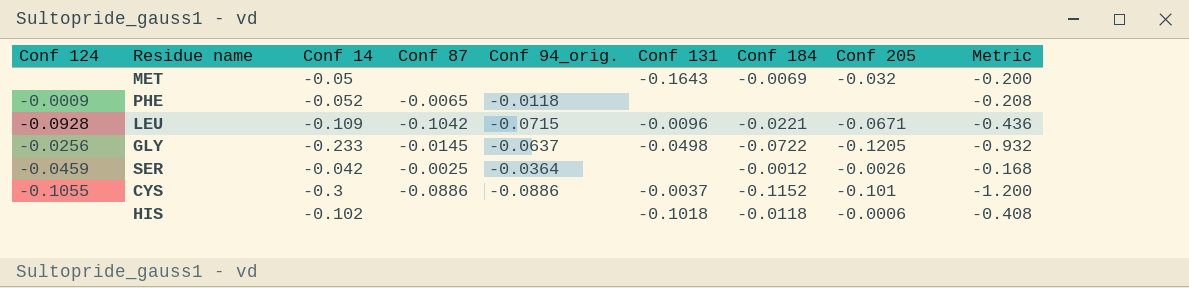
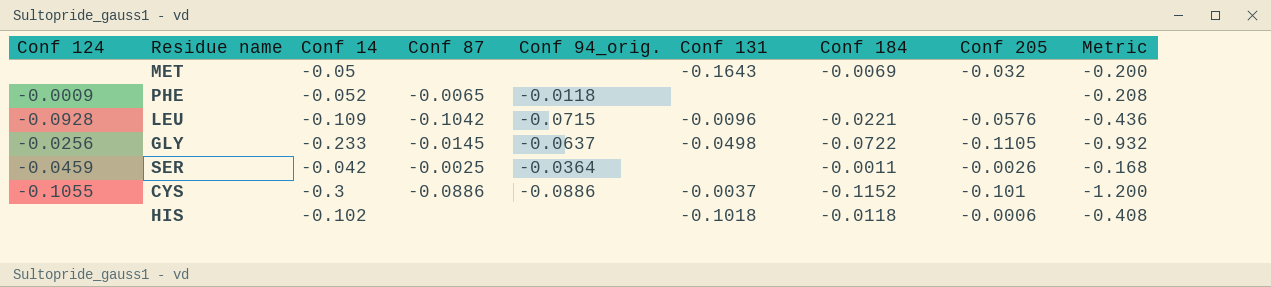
LEU | Conf 205: -0.0671 -> -0.0576
GLY | Conf 205: -0.1205 -> -0.1105
SER | Conf 184: -0.0012 -> -0.0011

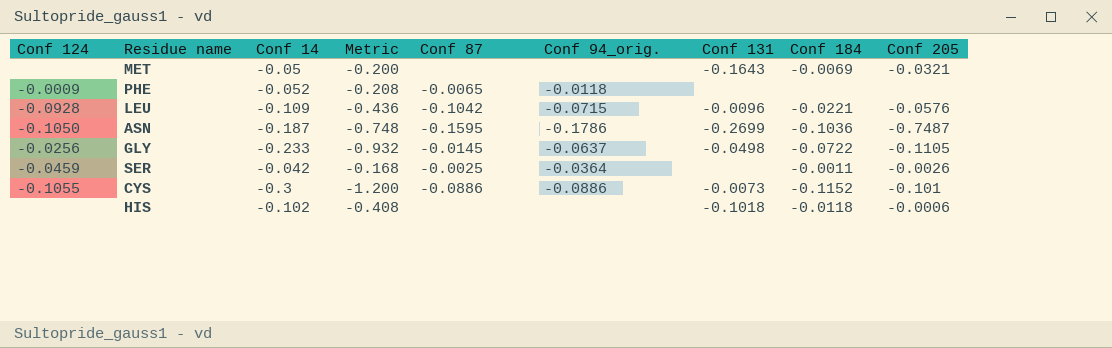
column Metric | position: 9 -> 4
MET | Conf 205: -0.032 -> -0.0321
row ASN: none -> -0.1050 | -0.187 | -0.748 | -0.1595 | -0.1786 | -0.2699 | -0.1036 | -0.7487
CYS | Conf 131: -0.0037 -> -0.0073

